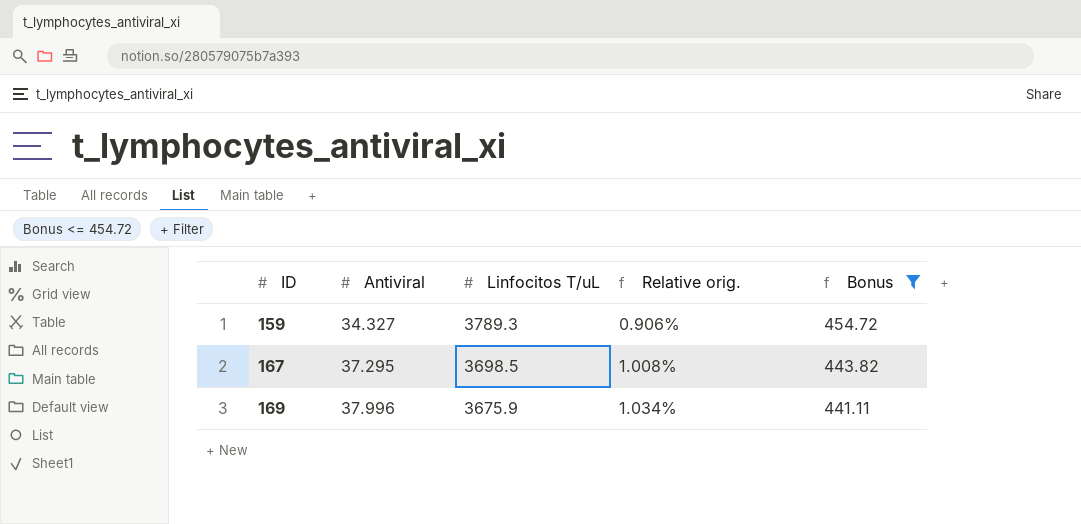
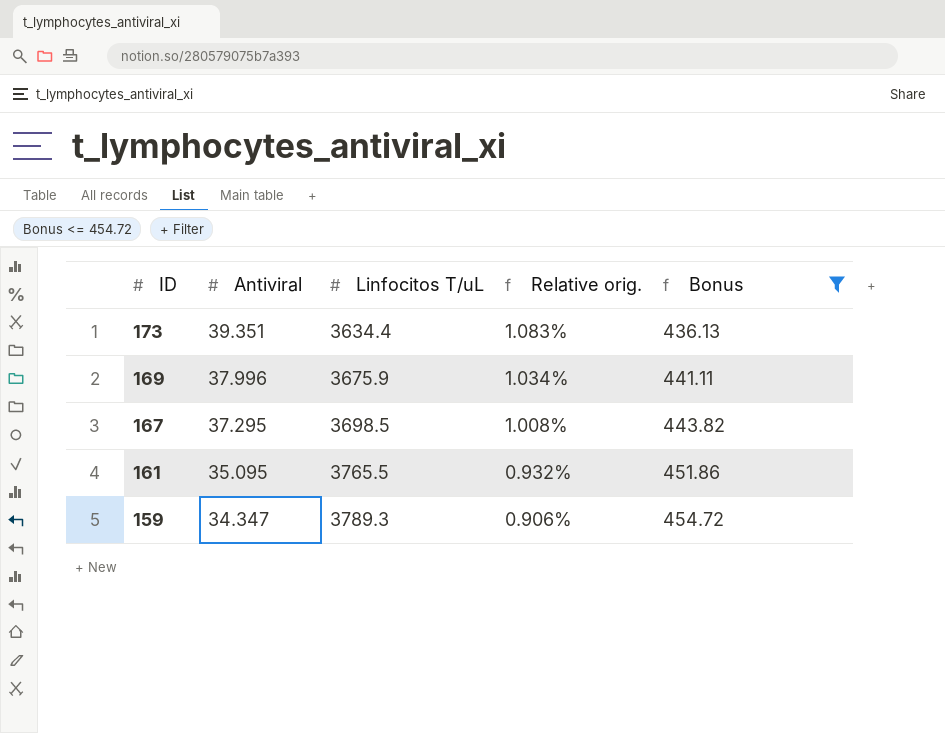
row order: ID ascending -> ID descending
row 173: none -> 39.351 | 3634.4 | 1.083% | 436.13
row 161: none -> 35.095 | 3765.5 | 0.932% | 451.86
159 | Antiviral: 34.327 -> 34.347

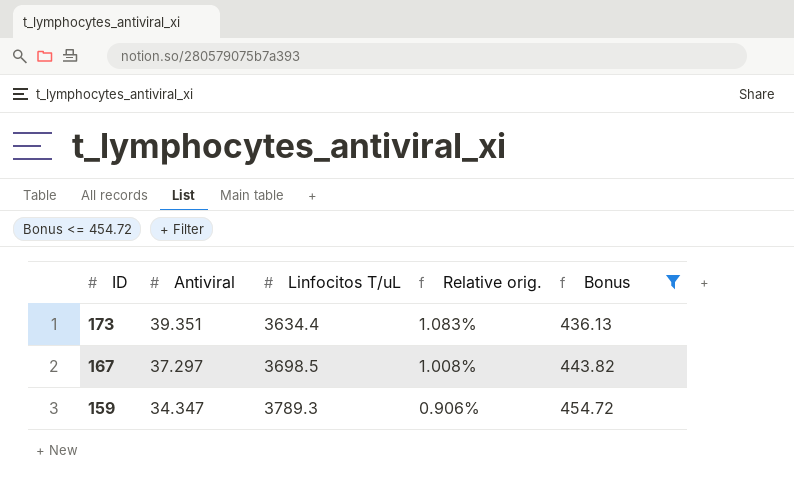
row 169: 37.996 | 3675.9 | 1.034% | 441.11 -> none
row 161: 35.095 | 3765.5 | 0.932% | 451.86 -> none
167 | Antiviral: 37.295 -> 37.297

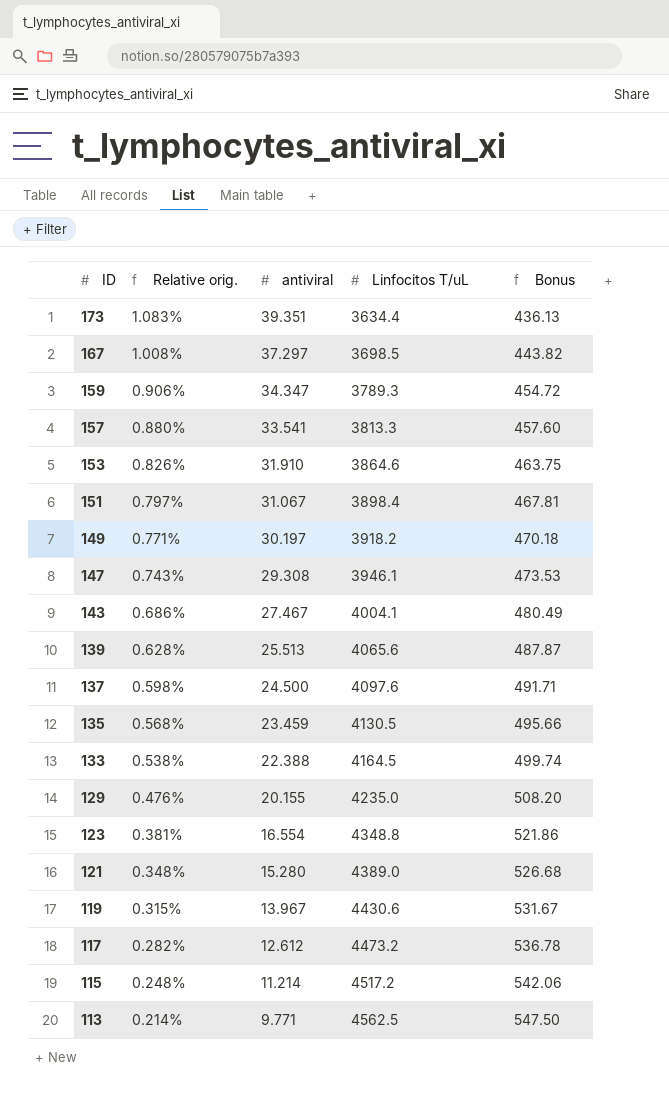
filter: Bonus <= 454.72 -> none
column Relative orig. | position: 4 -> 2
column name: Antiviral -> antiviral

